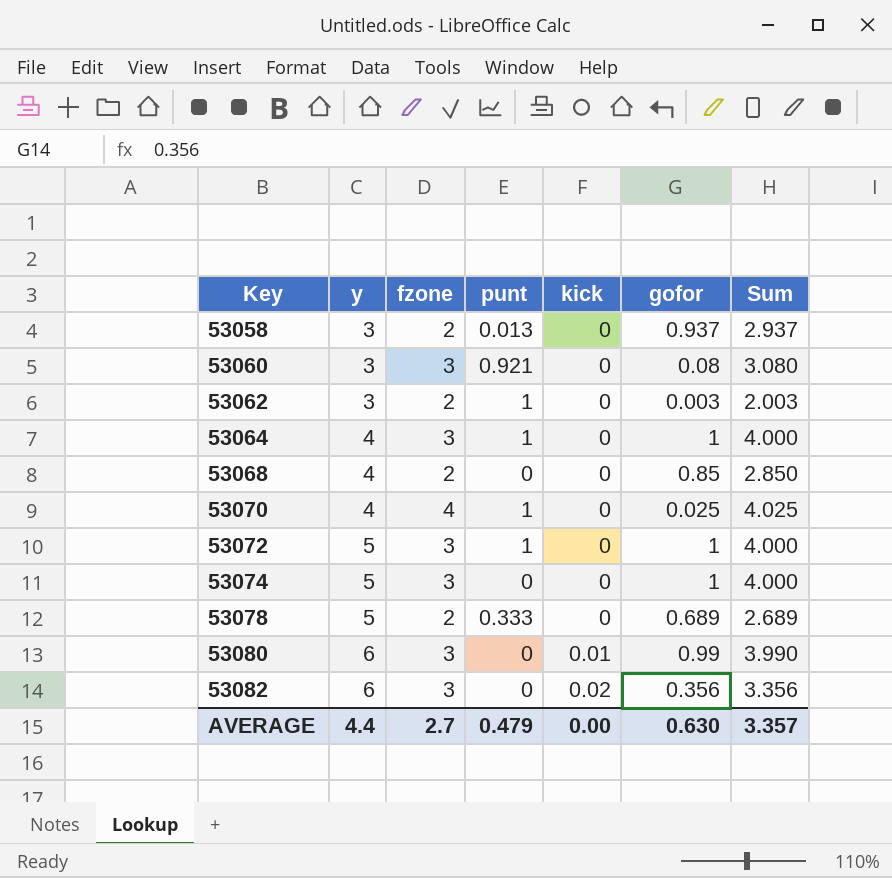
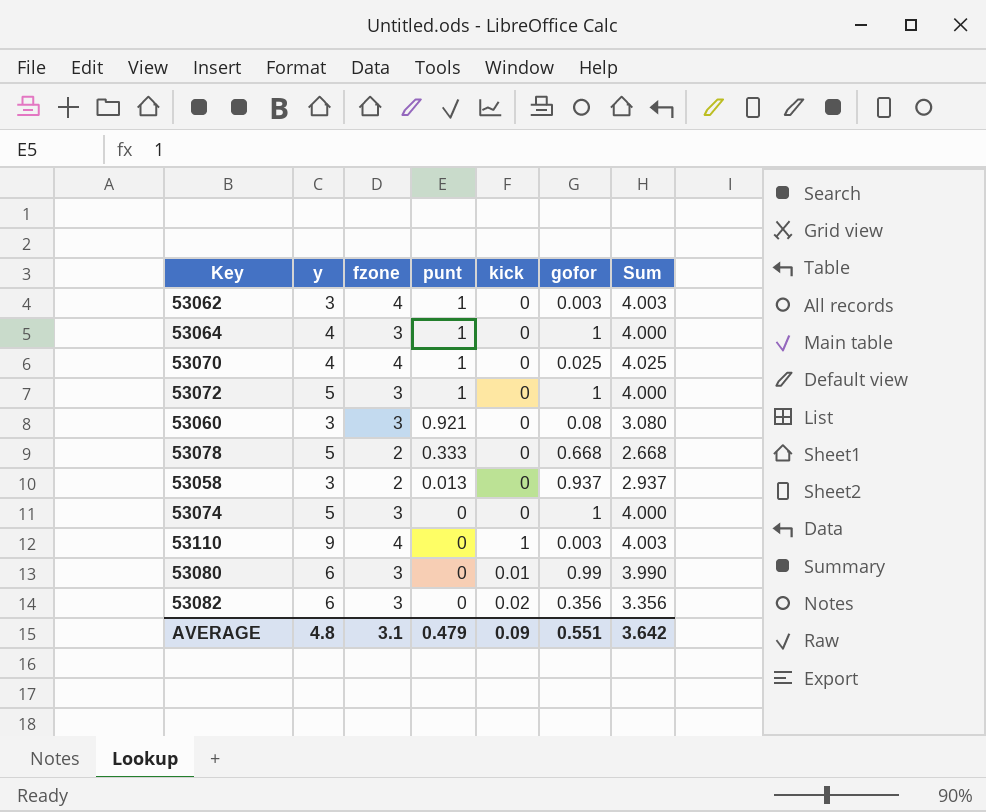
row order: Key ascending -> punt descending
row 53068: 4 | 2 | 0 | 0 | 0.85 | 2.850 -> none
53062 | fzone: 2 -> 4
53062 | Sum: 2.003 -> 4.003
53078 | gofor: 0.689 -> 0.668
53078 | Sum: 2.689 -> 2.668
row 53110: none -> 9 | 4 | 0 | 1 | 0.003 | 4.003
AVERAGE | y: 4.4 -> 4.8
AVERAGE | fzone: 2.7 -> 3.1
AVERAGE | kick: 0.00 -> 0.09
AVERAGE | gofor: 0.630 -> 0.551
AVERAGE | Sum: 3.357 -> 3.642

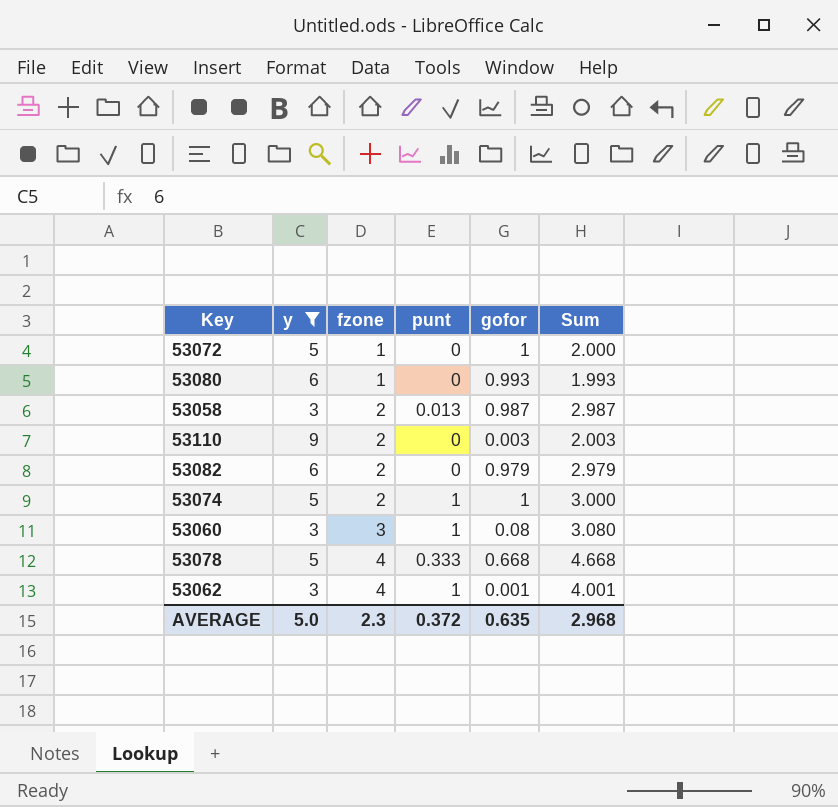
filter: none -> y != 4
row order: punt descending -> fzone ascending
column kick | position: 5 -> none
53072 | fzone: 3 -> 1
53072 | punt: 1 -> 0
53072 | Sum: 4.000 -> 2.000
53080 | fzone: 3 -> 1
53080 | gofor: 0.99 -> 0.993
53080 | Sum: 3.990 -> 1.993
53058 | gofor: 0.937 -> 0.987
53058 | Sum: 2.937 -> 2.987
53110 | fzone: 4 -> 2
53110 | Sum: 4.003 -> 2.003
53082 | fzone: 3 -> 2
53082 | gofor: 0.356 -> 0.979
53082 | Sum: 3.356 -> 2.979
53074 | fzone: 3 -> 2
53074 | punt: 0 -> 1
53074 | Sum: 4.000 -> 3.000
53060 | punt: 0.921 -> 1
53078 | fzone: 2 -> 4
53078 | Sum: 2.668 -> 4.668
53062 | gofor: 0.003 -> 0.001
53062 | Sum: 4.003 -> 4.001
AVERAGE | y: 4.8 -> 5.0
AVERAGE | fzone: 3.1 -> 2.3
AVERAGE | punt: 0.479 -> 0.372
AVERAGE | gofor: 0.551 -> 0.635
AVERAGE | Sum: 3.642 -> 2.968

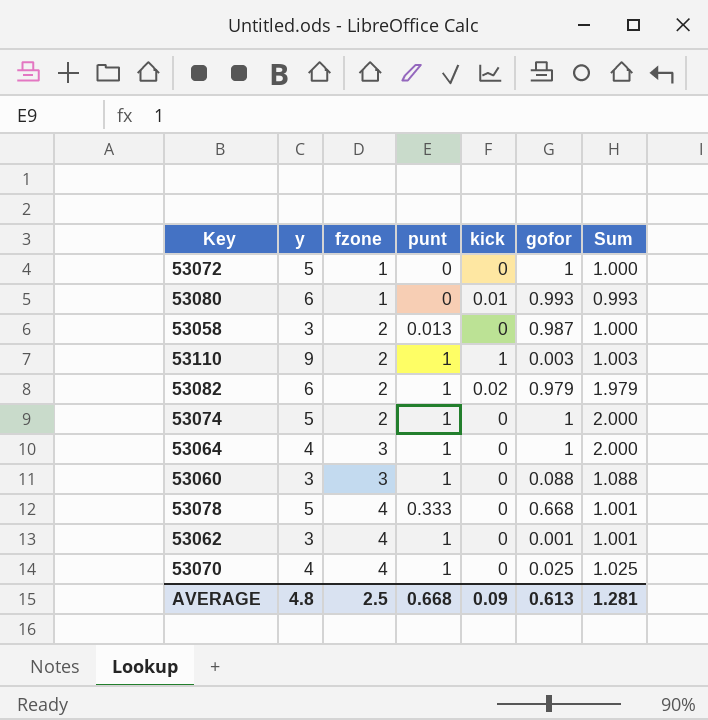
filter: y != 4 -> none
column kick | position: none -> 5
column Sum | formula: [fzone] + [gofor] -> [punt] + [gofor]
53110 | punt: 0 -> 1
53082 | punt: 0 -> 1
53060 | gofor: 0.08 -> 0.088
AVERAGE | y: 5.0 -> 4.8
AVERAGE | fzone: 2.3 -> 2.5
AVERAGE | punt: 0.372 -> 0.668
AVERAGE | gofor: 0.635 -> 0.613
AVERAGE | Sum: 2.968 -> 1.281

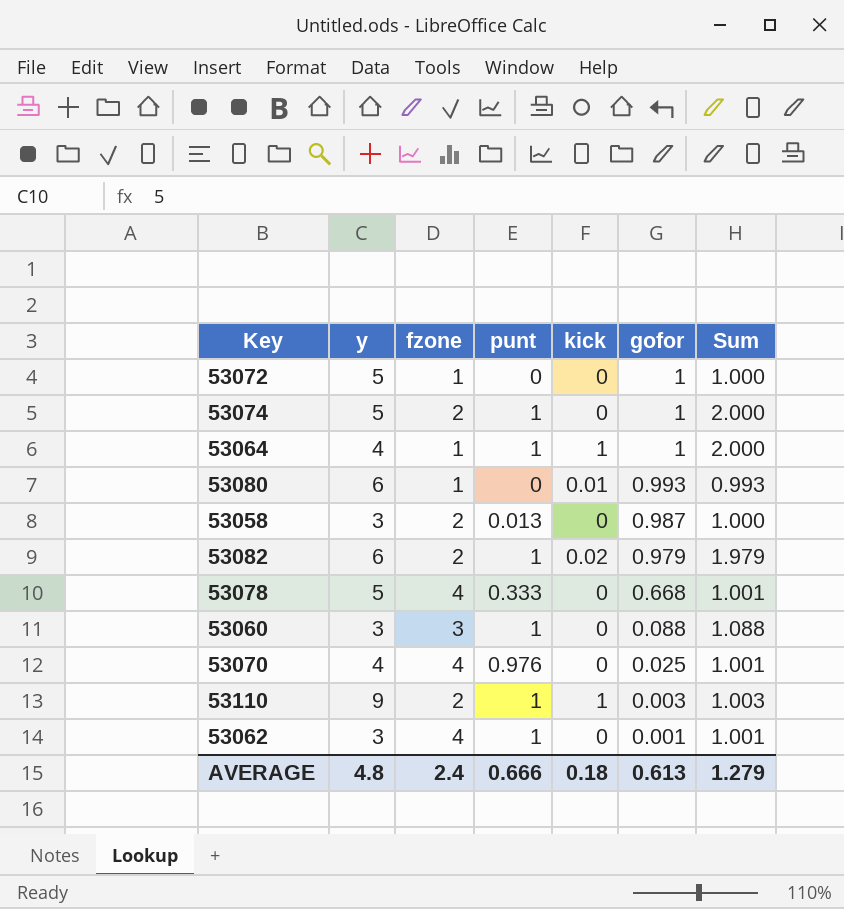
row order: fzone ascending -> gofor descending
53064 | fzone: 3 -> 1
53064 | kick: 0 -> 1
53070 | punt: 1 -> 0.976
53070 | Sum: 1.025 -> 1.001
AVERAGE | fzone: 2.5 -> 2.4
AVERAGE | punt: 0.668 -> 0.666
AVERAGE | kick: 0.09 -> 0.18
AVERAGE | Sum: 1.281 -> 1.279

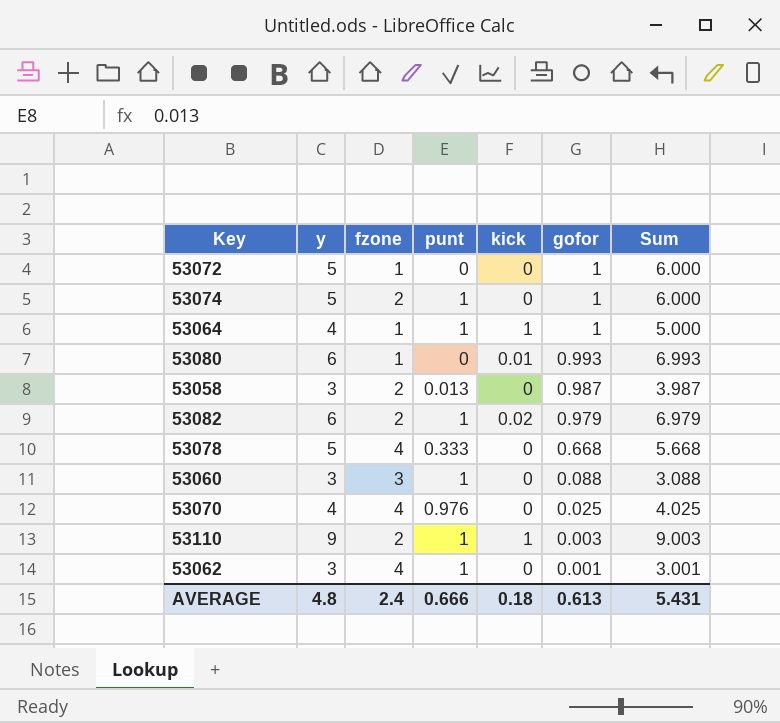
column Sum | formula: [punt] + [gofor] -> [y] + [gofor]
AVERAGE | Sum: 1.279 -> 5.431

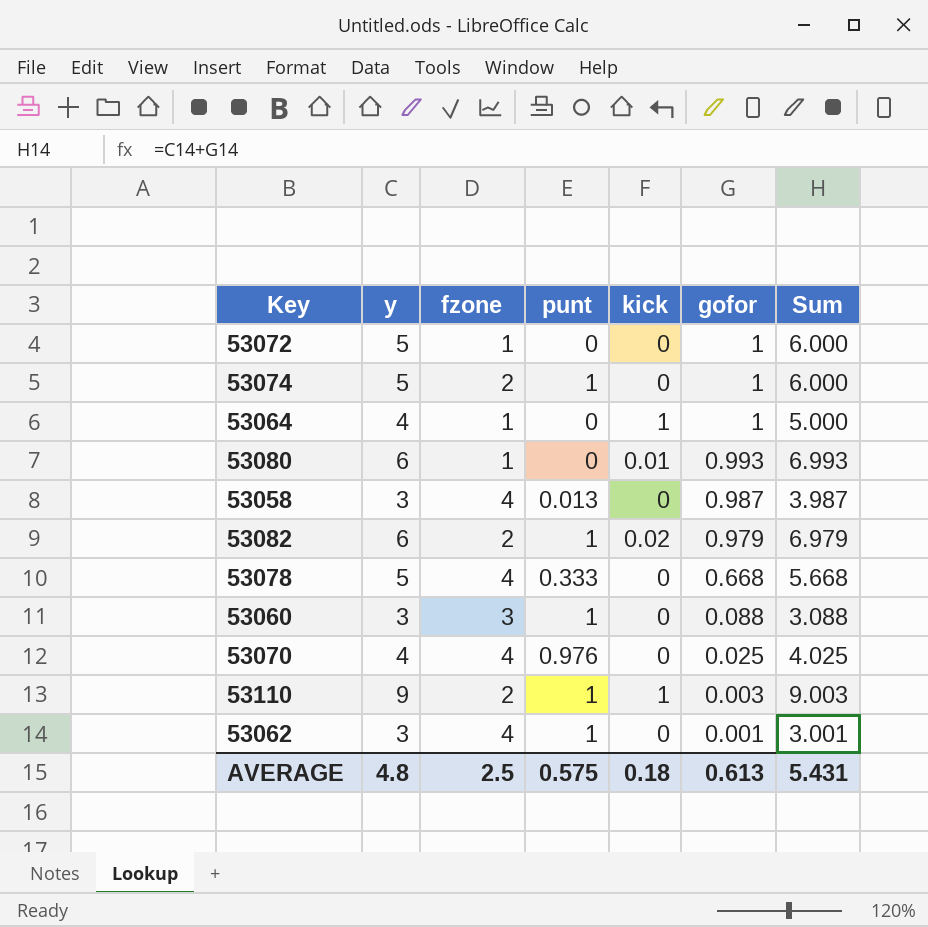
53064 | punt: 1 -> 0
53058 | fzone: 2 -> 4
AVERAGE | fzone: 2.4 -> 2.5
AVERAGE | punt: 0.666 -> 0.575

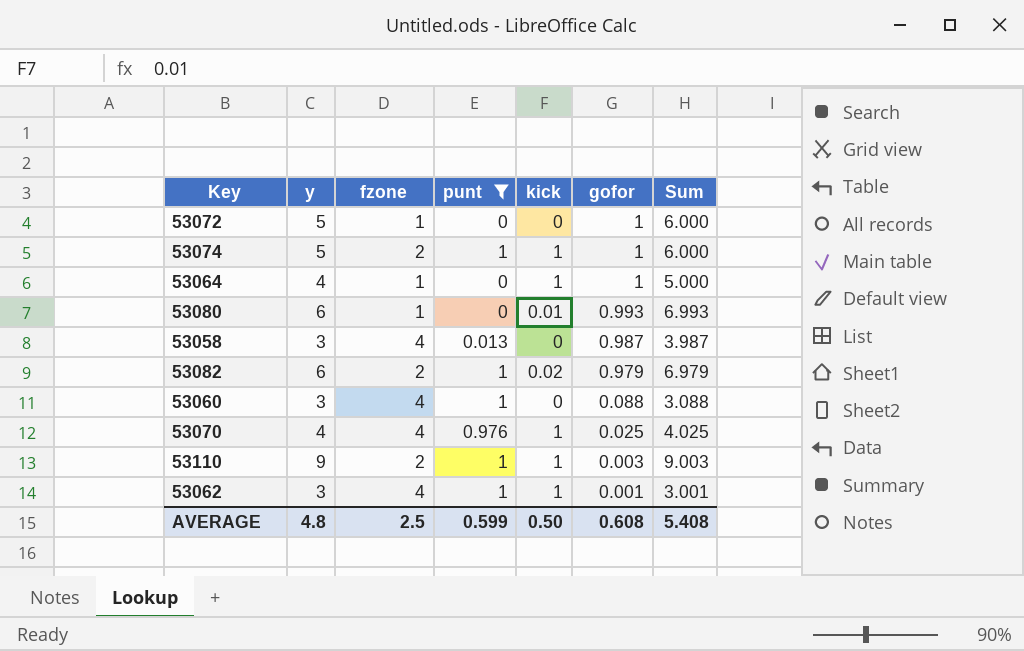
filter: none -> punt != 0.333
53074 | kick: 0 -> 1
53060 | fzone: 3 -> 4
53070 | kick: 0 -> 1
53062 | kick: 0 -> 1
AVERAGE | punt: 0.575 -> 0.599
AVERAGE | kick: 0.18 -> 0.50
AVERAGE | gofor: 0.613 -> 0.608
AVERAGE | Sum: 5.431 -> 5.408

